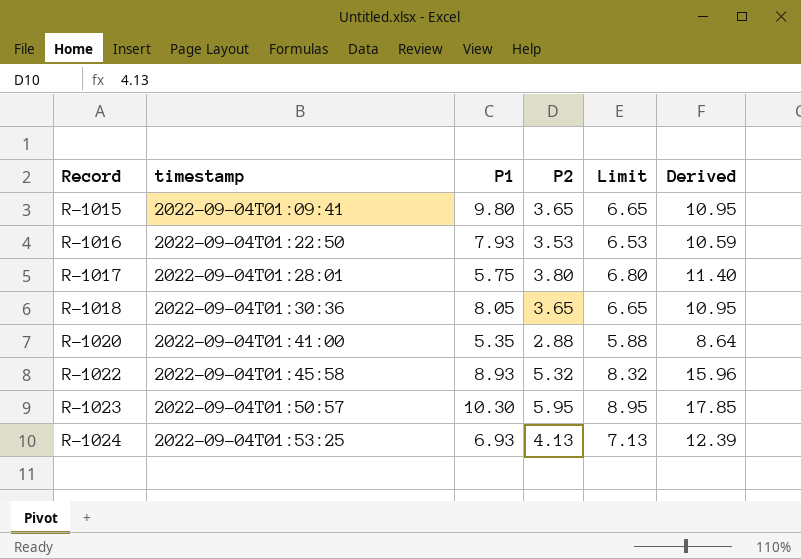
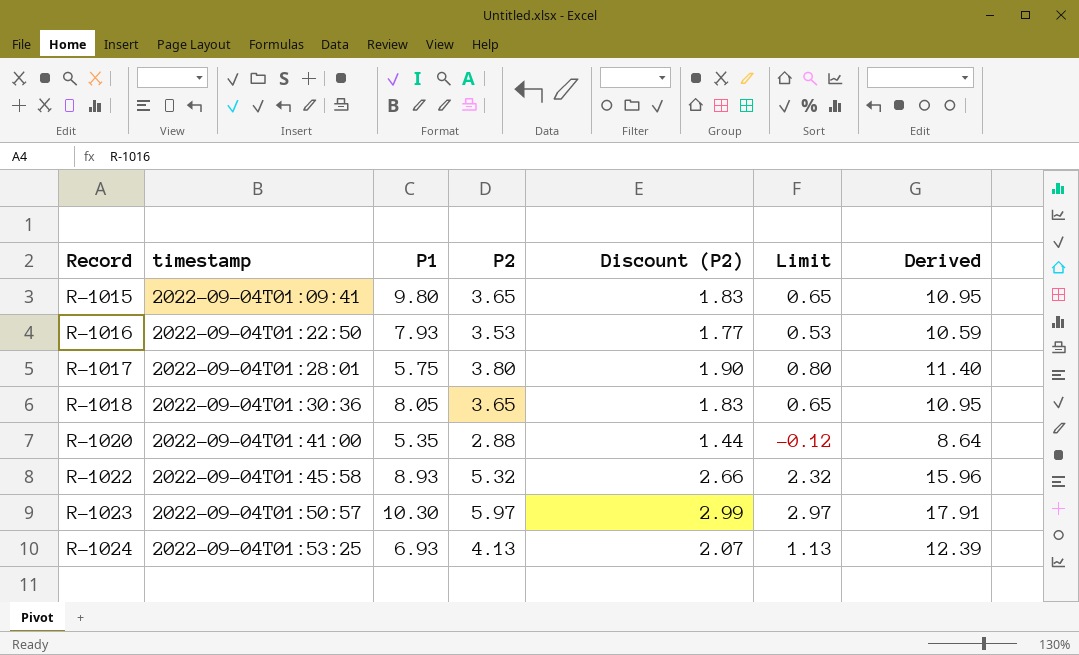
column Discount (P2) | formula: none -> [P2] * 0.5
column Limit | formula: [P2] + 3 -> [P2] - 3
R-1023 | P2: 5.95 -> 5.97
R-1023 | Derived: 17.85 -> 17.91

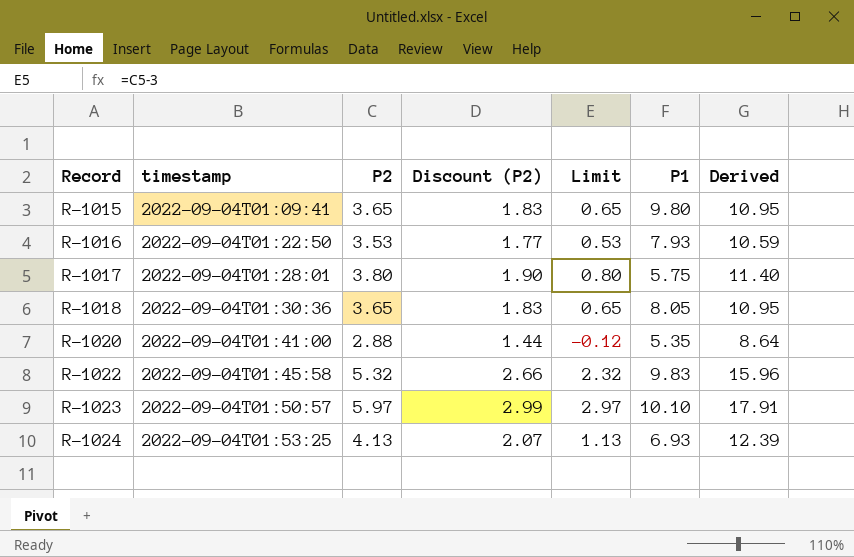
column P1 | position: 3 -> 6
R-1022 | P1: 8.93 -> 9.83
R-1023 | P1: 10.30 -> 10.10

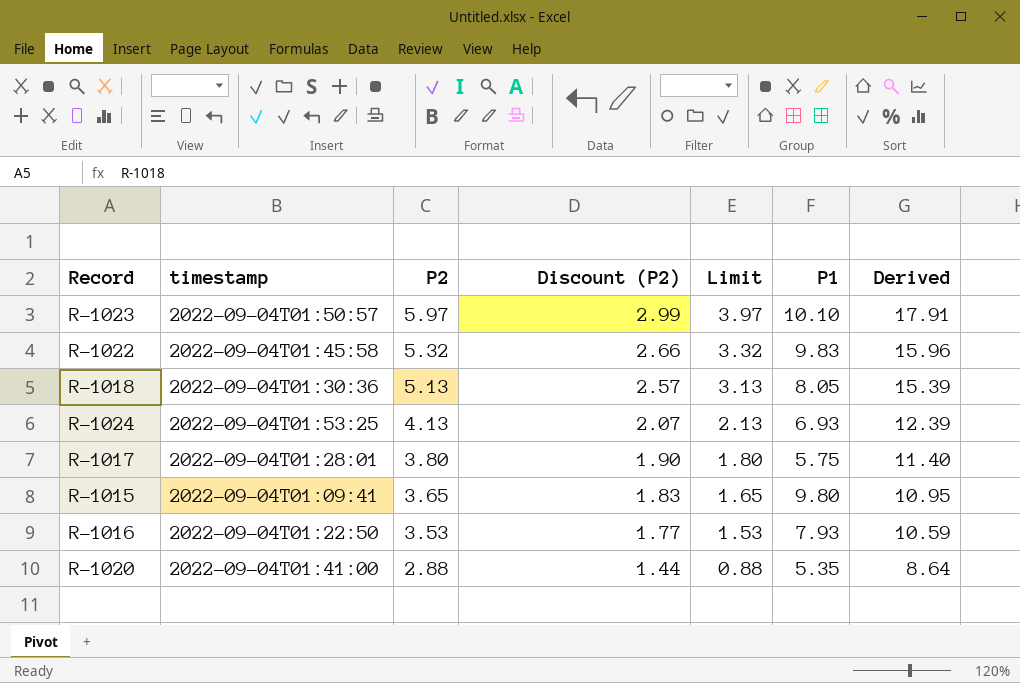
row order: Record ascending -> P2 descending
column Limit | formula: [P2] - 3 -> [P2] - 2
R-1018 | P2: 3.65 -> 5.13
R-1018 | Discount (P2): 1.83 -> 2.57
R-1018 | Derived: 10.95 -> 15.39

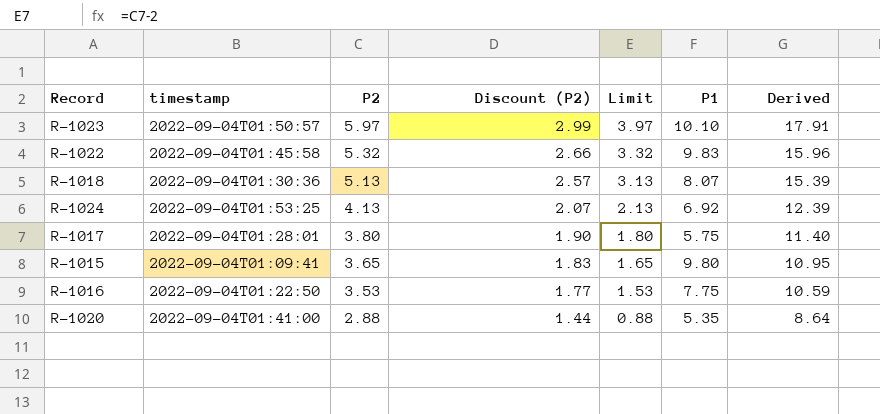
R-1018 | P1: 8.05 -> 8.07
R-1024 | P1: 6.93 -> 6.92
R-1016 | P1: 7.93 -> 7.75

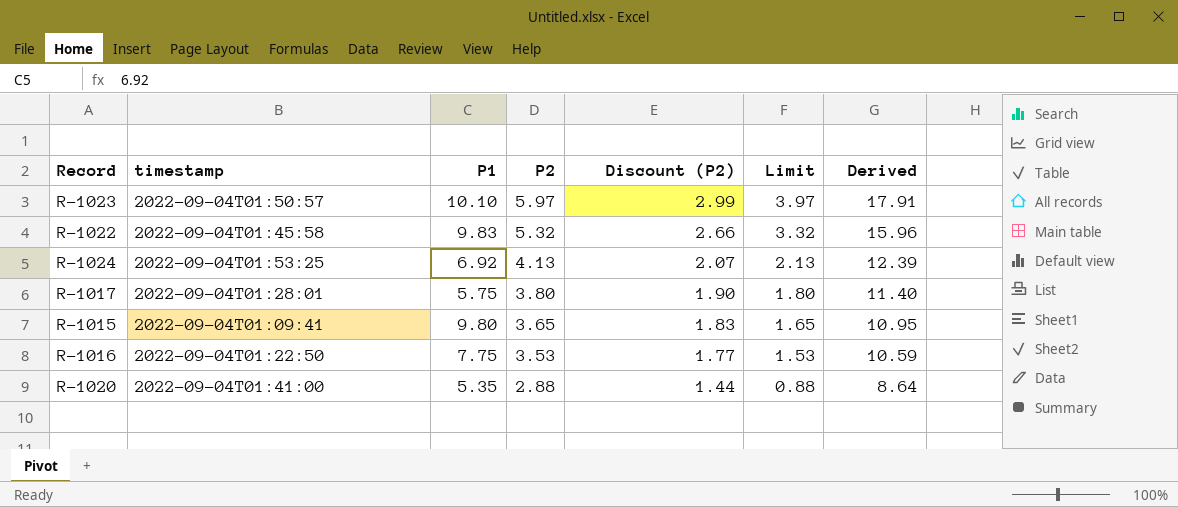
column P1 | position: 6 -> 3
row R-1018: 2022-09-04T01:30:36 | 5.13 | 2.57 | 3.13 | 8.07 | 15.39 -> none

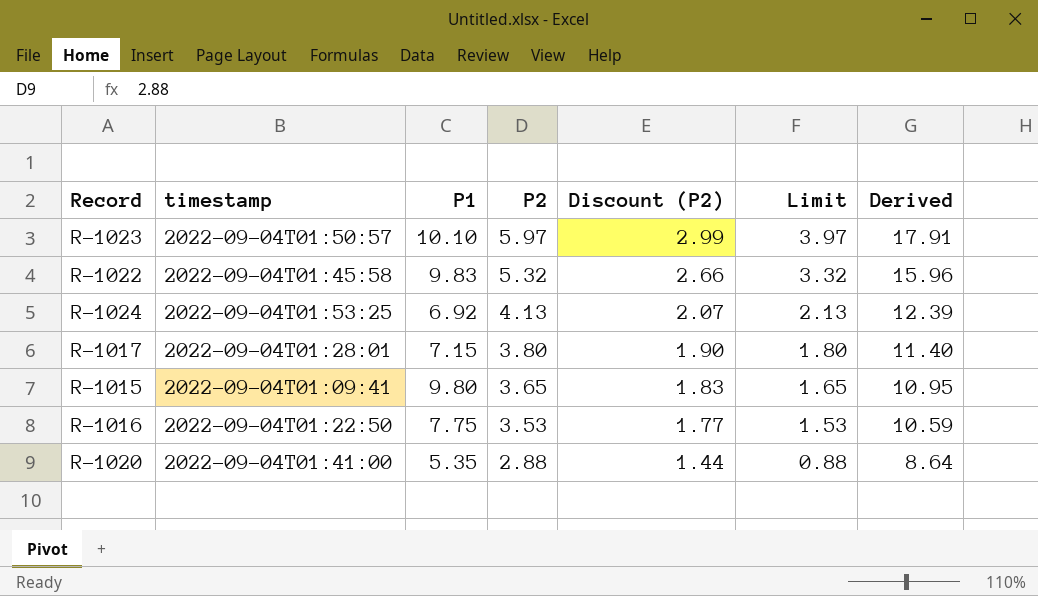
R-1017 | P1: 5.75 -> 7.15

